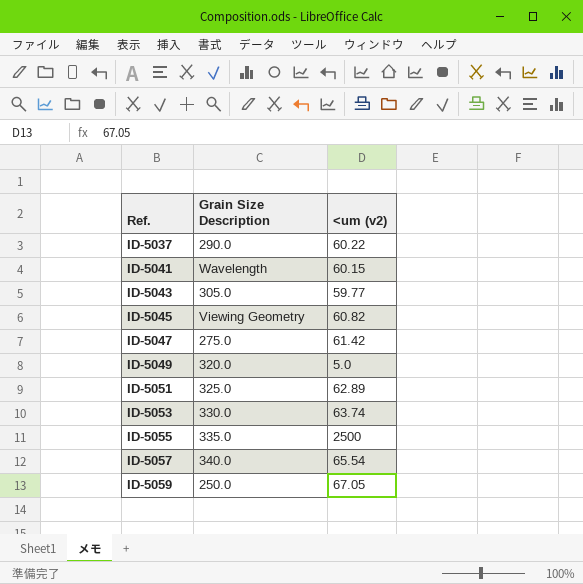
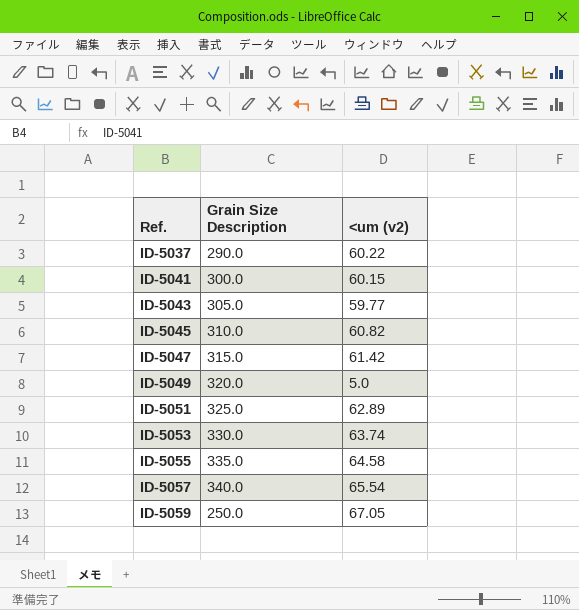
ID-5041 | Grain Size Description: Wavelength -> 300.0
ID-5045 | Grain Size Description: Viewing Geometry -> 310.0
ID-5047 | Grain Size Description: 275.0 -> 315.0
ID-5055 | <um (v2): 2500 -> 64.58

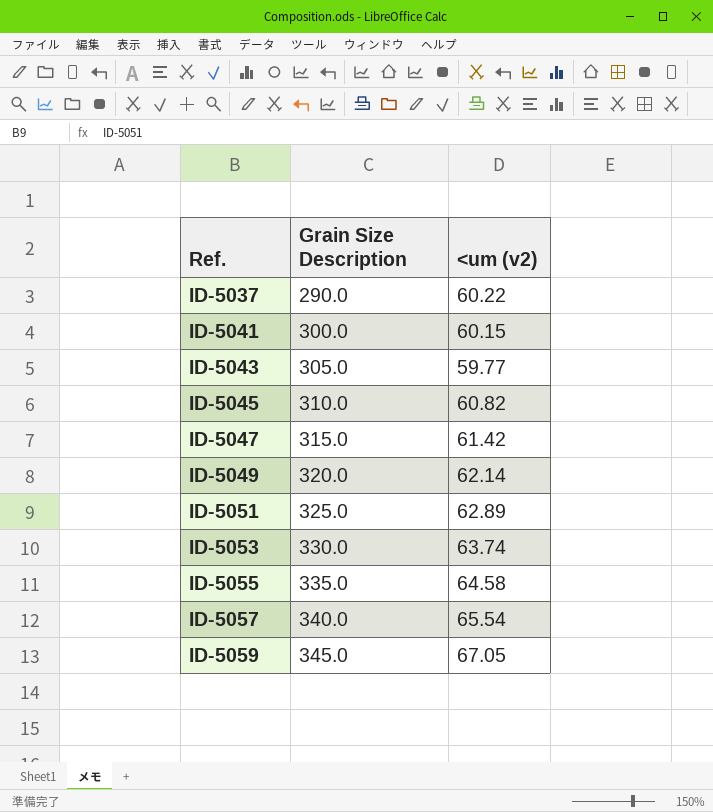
ID-5049 | <um (v2): 5.0 -> 62.14
ID-5059 | Grain Size Description: 250.0 -> 345.0

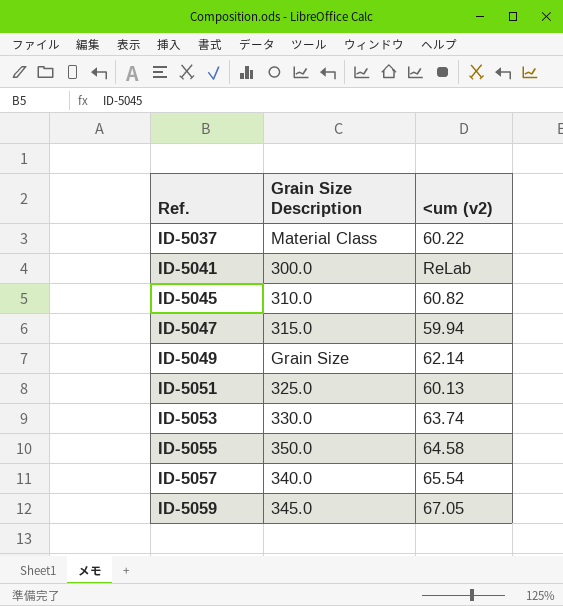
row ID-5043: 305.0 | 59.77 -> none
ID-5037 | Grain Size Description: 290.0 -> Material Class
ID-5041 | <um (v2): 60.15 -> ReLab
ID-5047 | <um (v2): 61.42 -> 59.94
ID-5049 | Grain Size Description: 320.0 -> Grain Size
ID-5051 | <um (v2): 62.89 -> 60.13
ID-5055 | Grain Size Description: 335.0 -> 350.0

